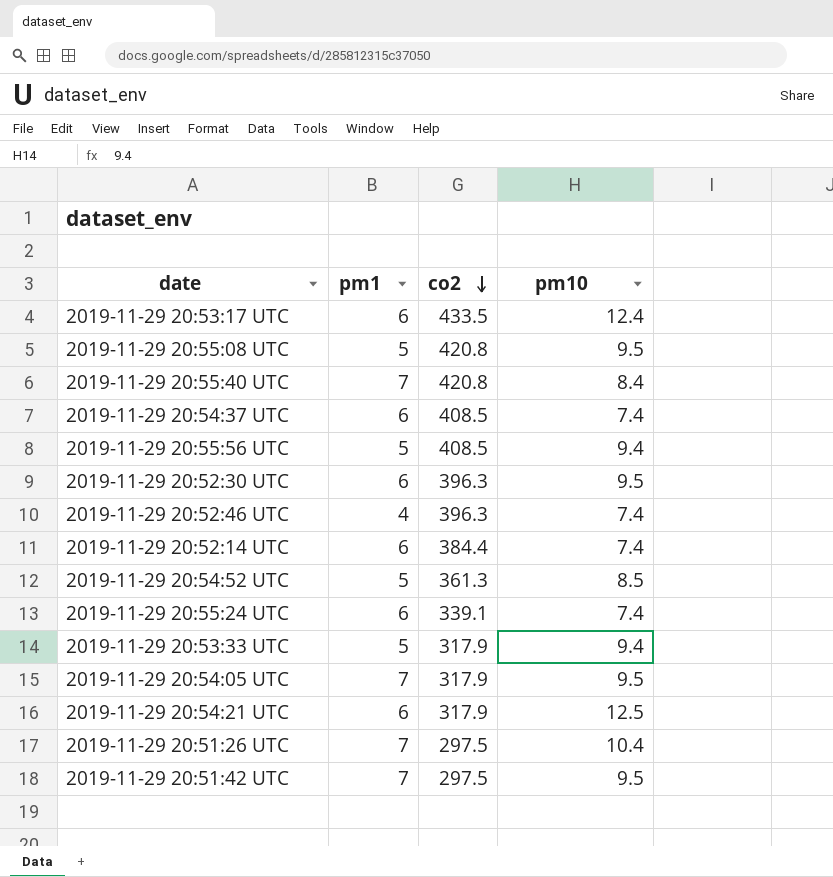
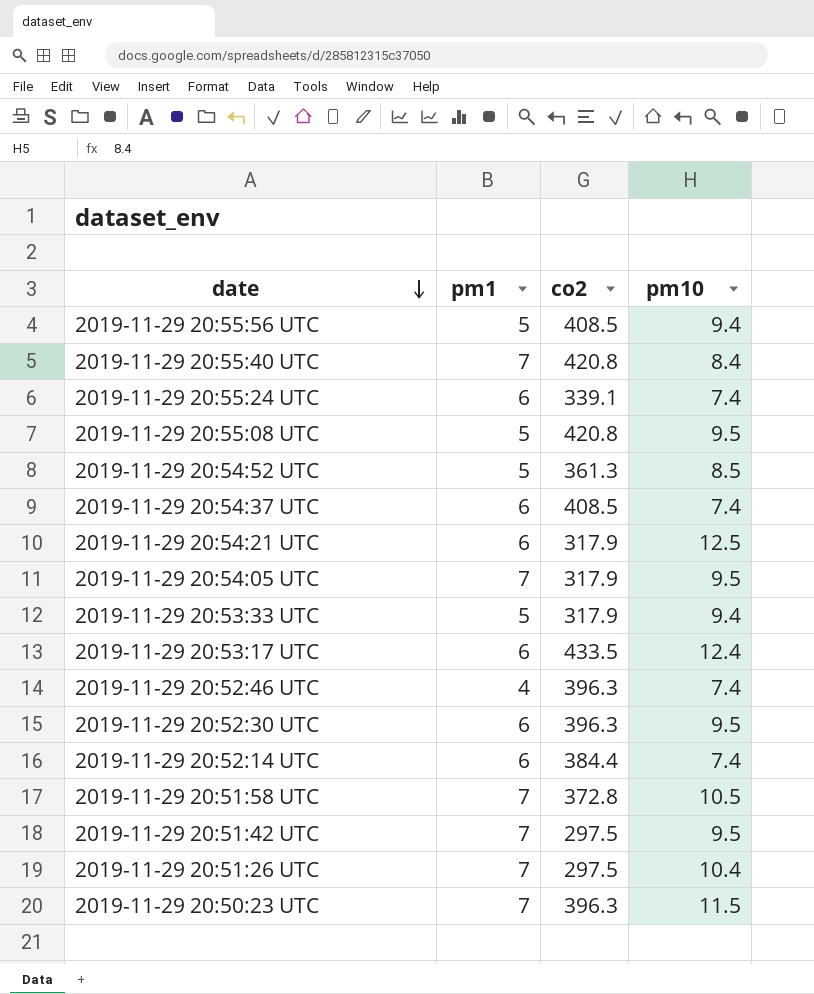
row order: co2 descending -> date descending
row 2019-11-29 20:51:58 UTC: none -> 7 | 372.8 | 10.5
row 2019-11-29 20:50:23 UTC: none -> 7 | 396.3 | 11.5

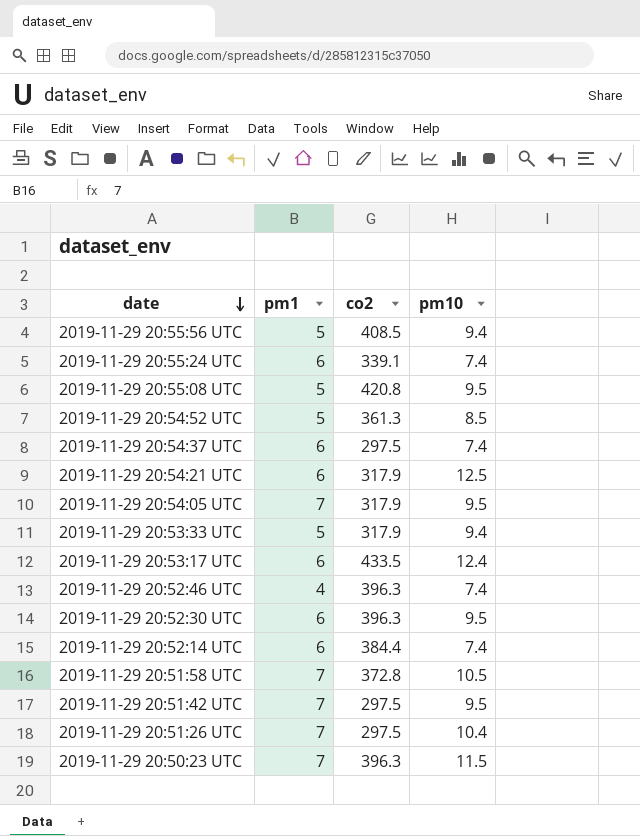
row 2019-11-29 20:55:40 UTC: 7 | 420.8 | 8.4 -> none
2019-11-29 20:54:37 UTC | co2: 408.5 -> 297.5

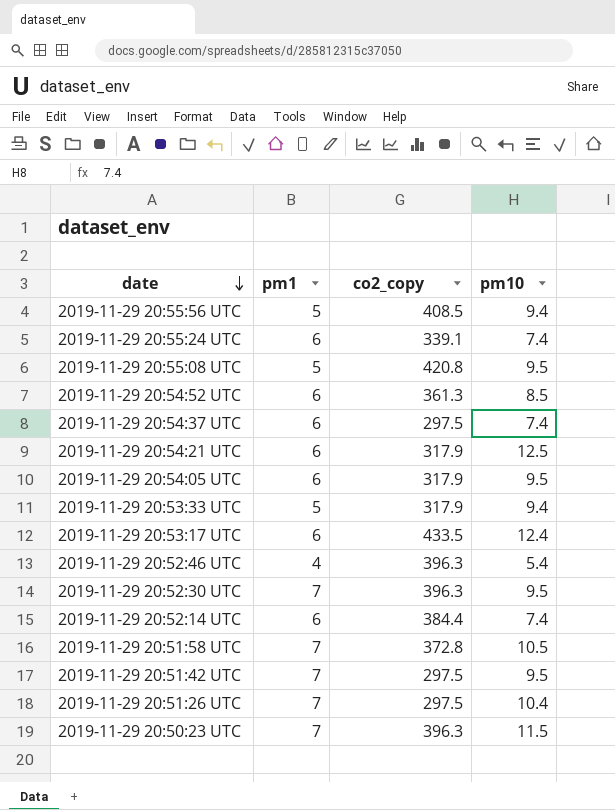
column name: co2 -> co2_copy
2019-11-29 20:54:52 UTC | pm1: 5 -> 6
2019-11-29 20:54:05 UTC | pm1: 7 -> 6
2019-11-29 20:52:46 UTC | pm10: 7.4 -> 5.4
2019-11-29 20:52:30 UTC | pm1: 6 -> 7

